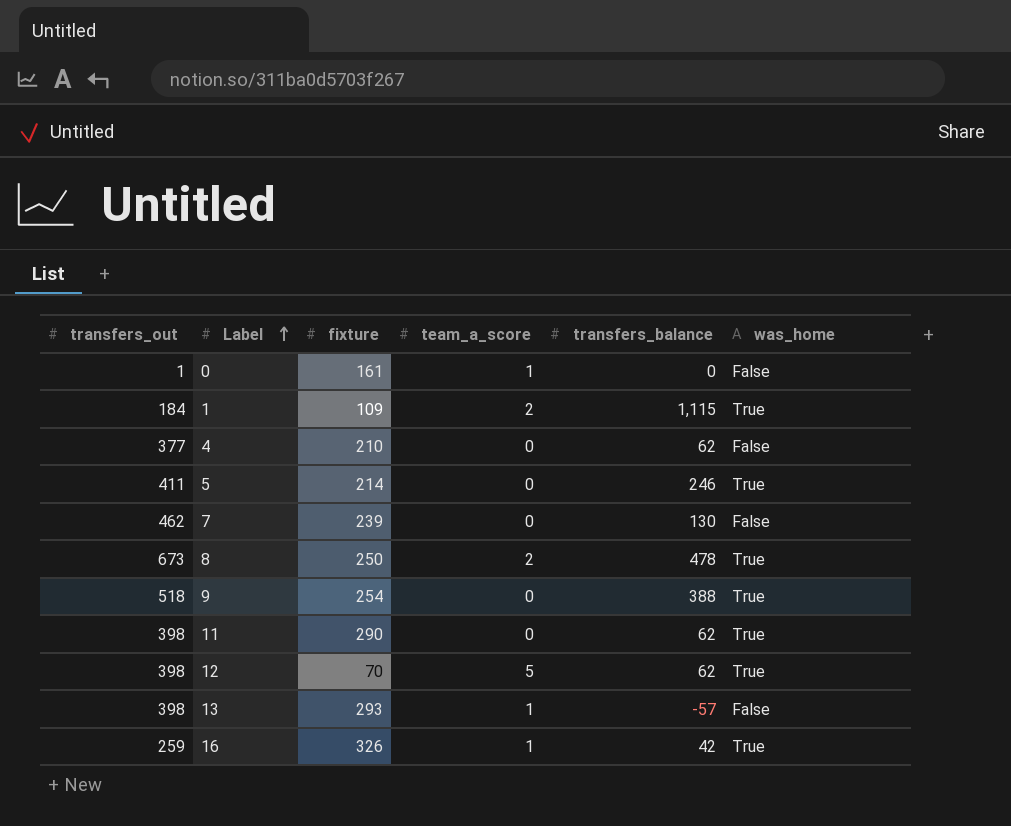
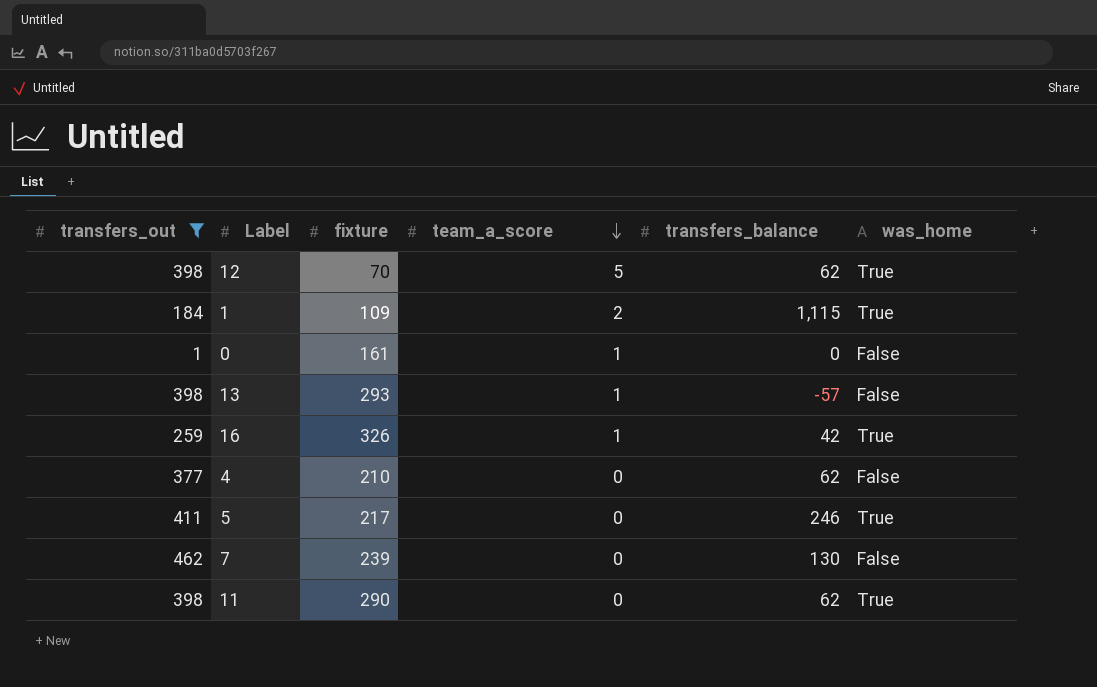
filter: none -> transfers_out <= 462
row order: Label ascending -> team_a_score descending
5 | fixture: 214 -> 217

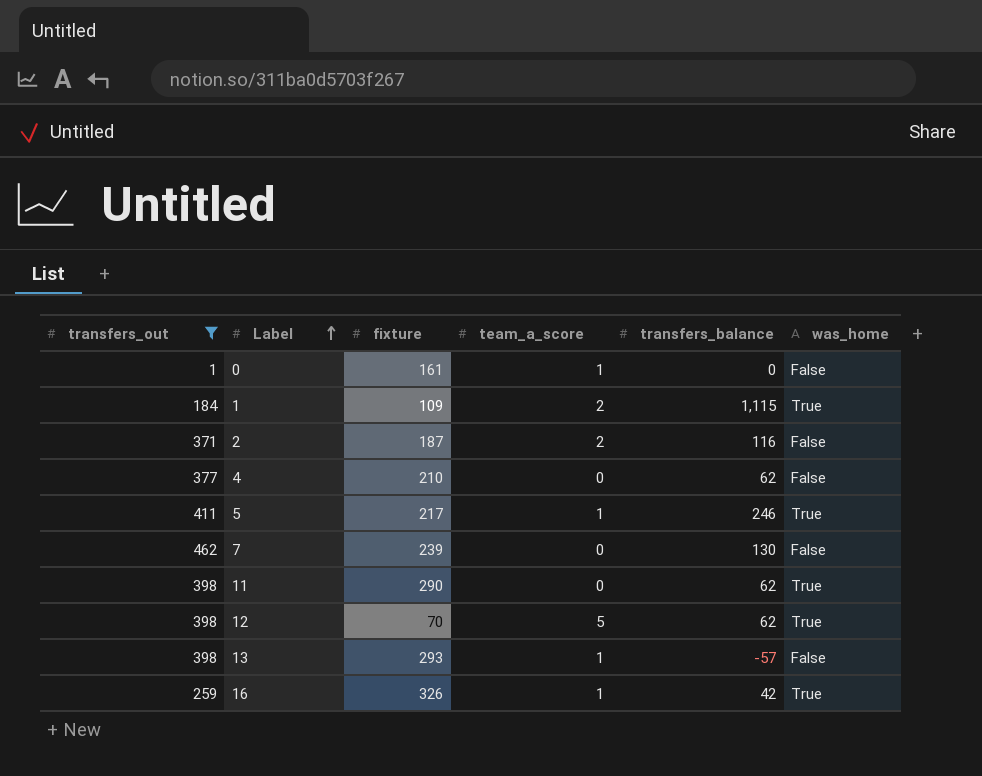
row order: team_a_score descending -> Label ascending
row 2: none -> 371 | 187 | 2 | 116 | False
5 | team_a_score: 0 -> 1

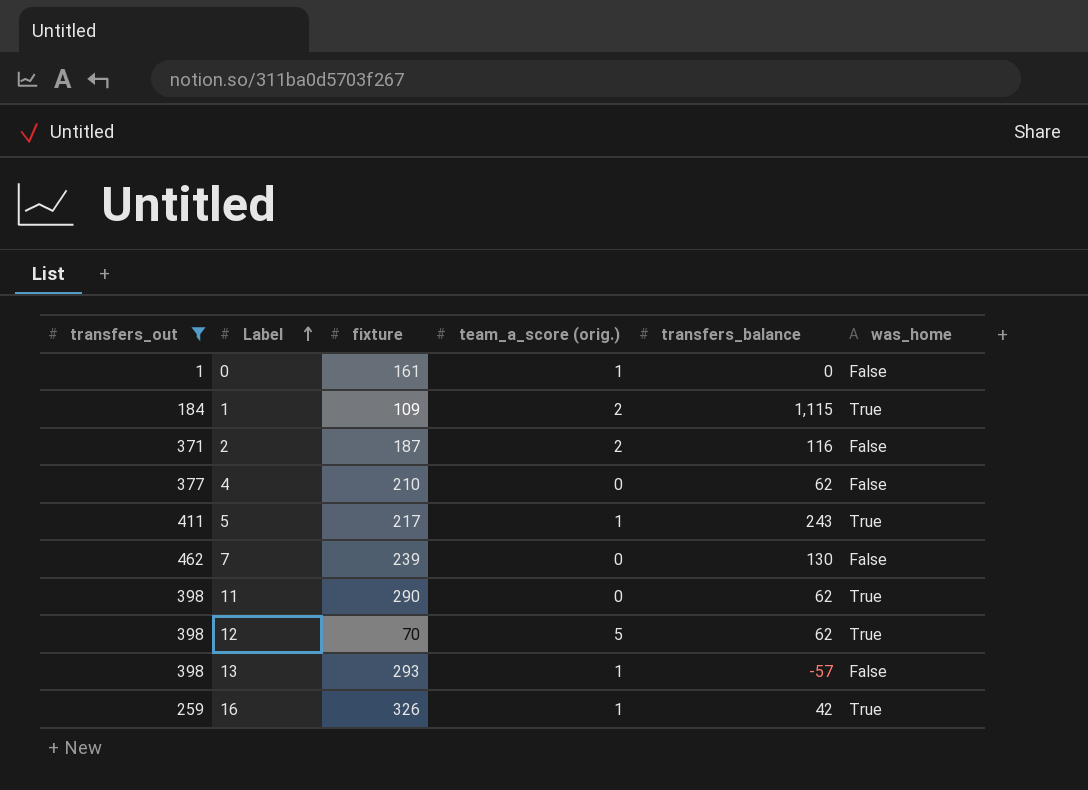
column name: team_a_score -> team_a_score (orig.)
5 | transfers_balance: 246 -> 243

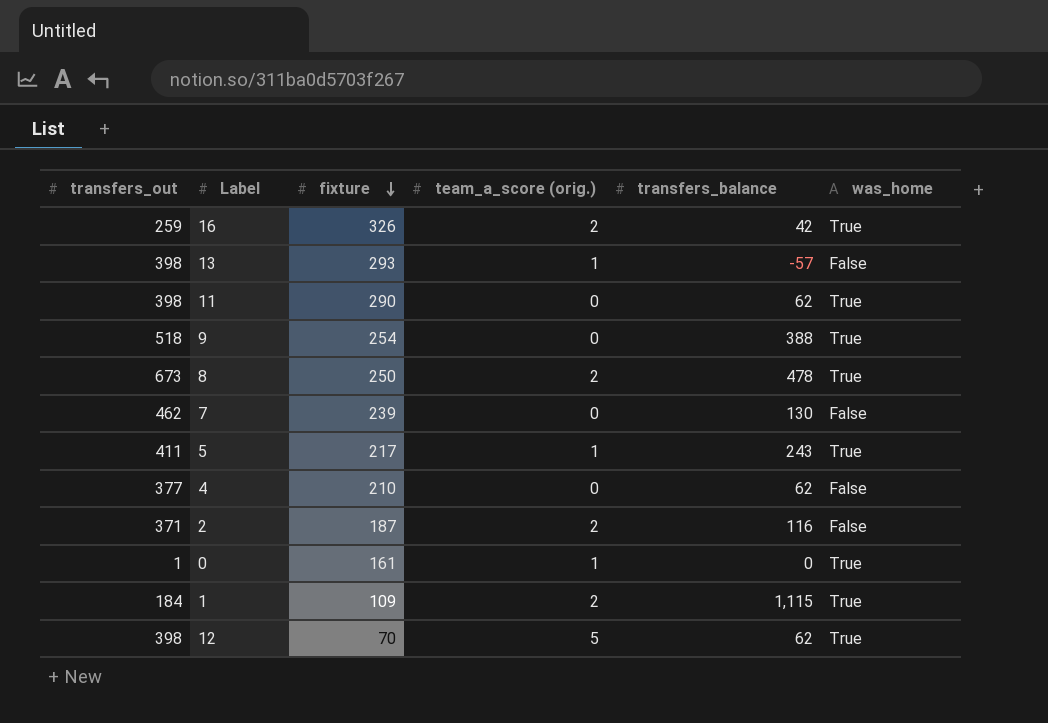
filter: transfers_out <= 462 -> none
row order: Label ascending -> fixture descending
16 | team_a_score (orig.): 1 -> 2
0 | was_home: False -> True

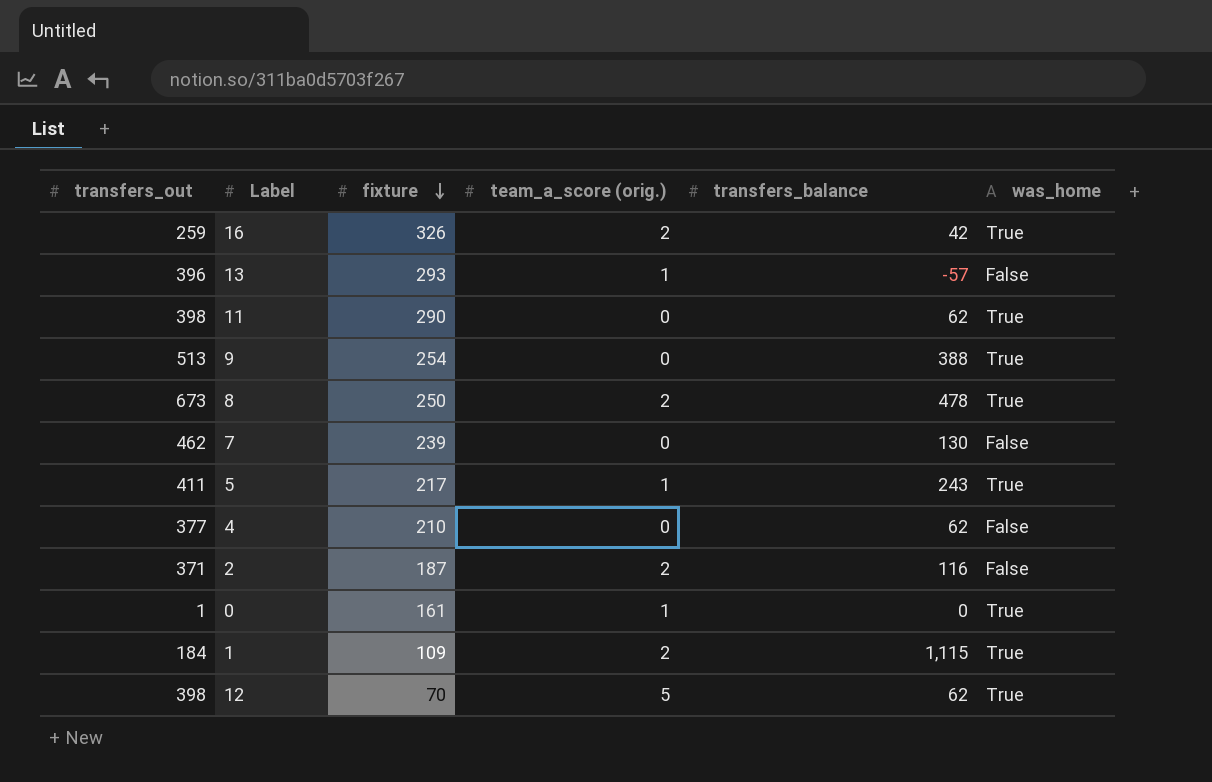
13 | transfers_out: 398 -> 396
9 | transfers_out: 518 -> 513

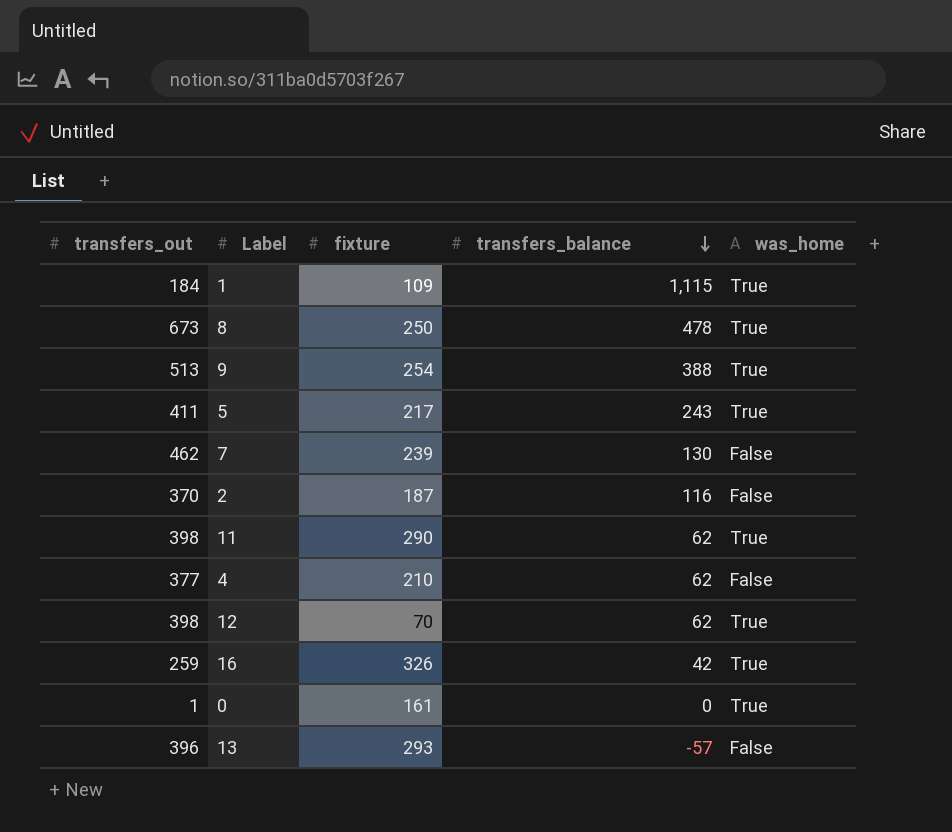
row order: fixture descending -> transfers_balance descending
column team_a_score (orig.) | position: 4 -> none
2 | transfers_out: 371 -> 370

